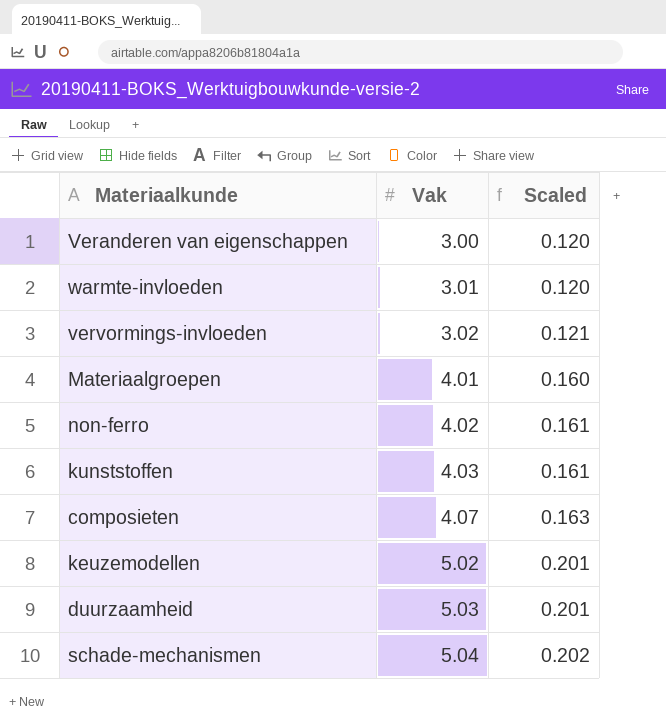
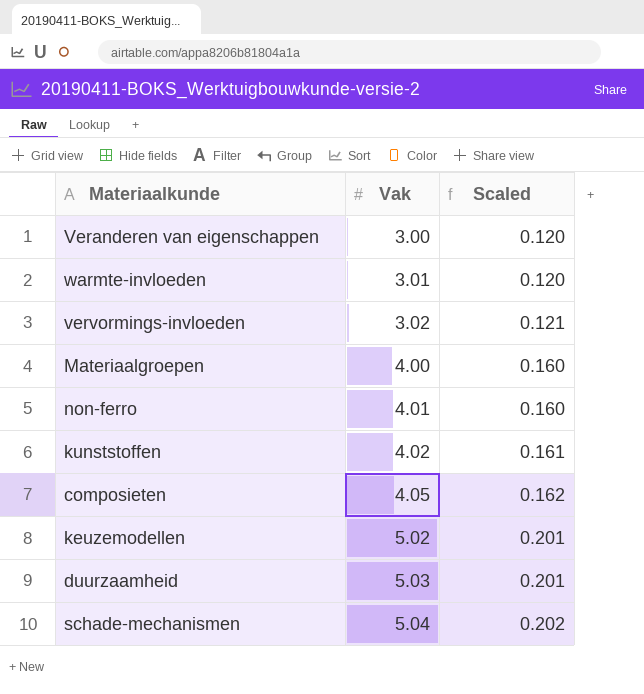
Materiaalgroepen | Vak: 4.01 -> 4.00
non-ferro | Vak: 4.02 -> 4.01
non-ferro | Scaled: 0.161 -> 0.160
kunststoffen | Vak: 4.03 -> 4.02
composieten | Vak: 4.07 -> 4.05
composieten | Scaled: 0.163 -> 0.162

